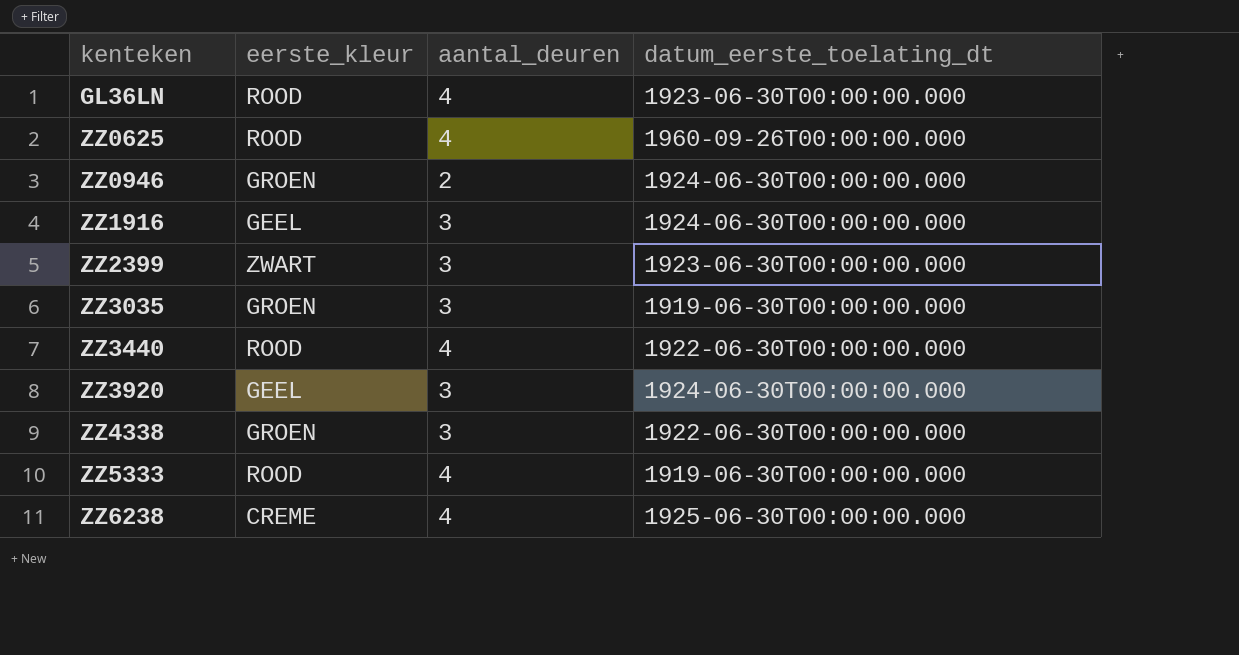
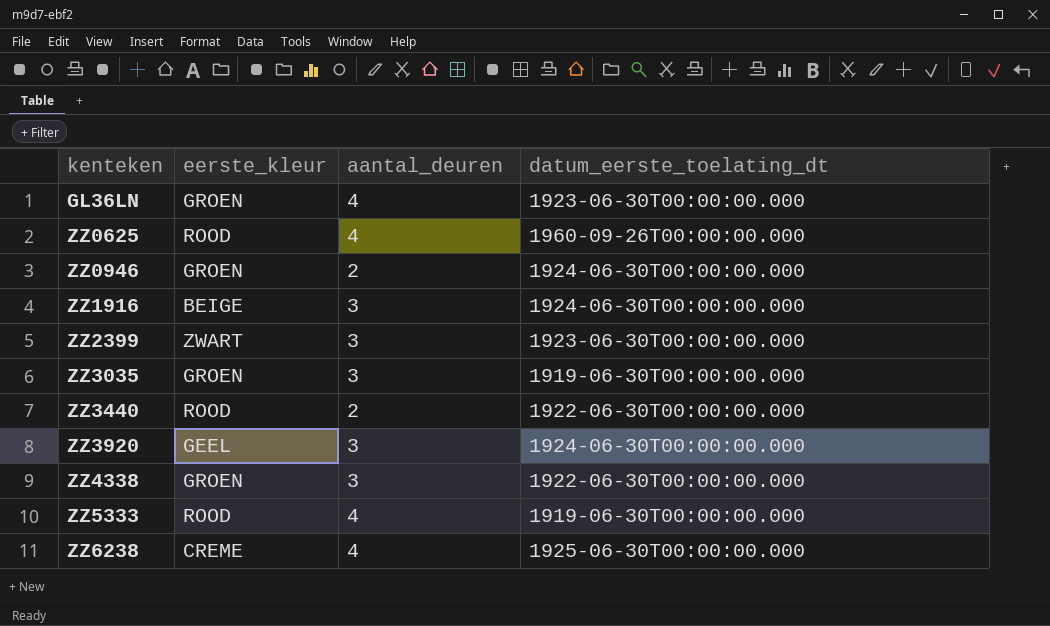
GL36LN | eerste_kleur: ROOD -> GROEN
ZZ1916 | eerste_kleur: GEEL -> BEIGE
ZZ3440 | aantal_deuren: 4 -> 2

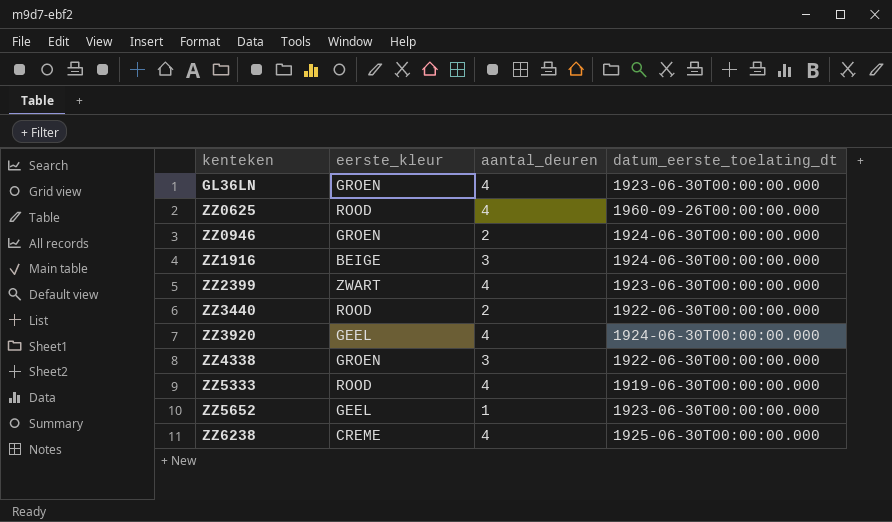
row ZZ3035: GROEN | 3 | 1919-06-30T00:00:00.000 -> none
ZZ2399 | aantal_deuren: 3 -> 4
ZZ3920 | aantal_deuren: 3 -> 4
row ZZ5652: none -> GEEL | 1 | 1923-06-30T00:00:00.000

